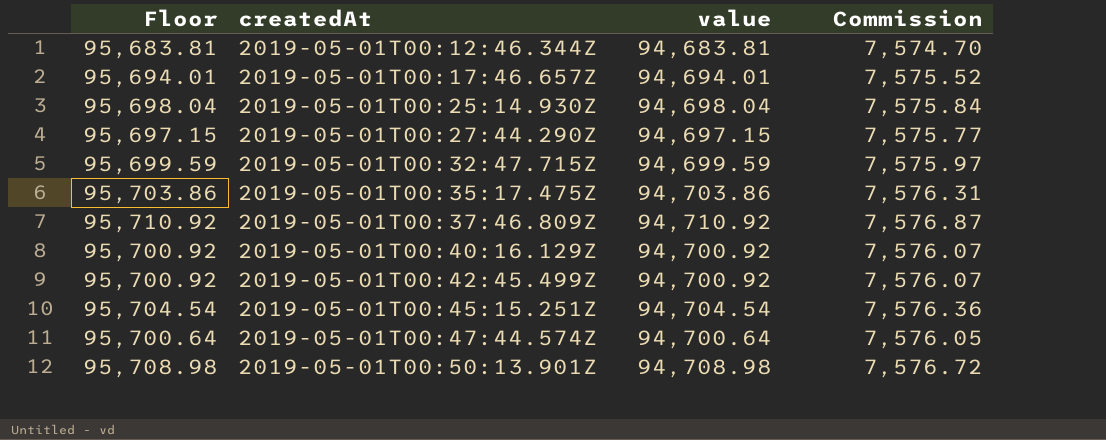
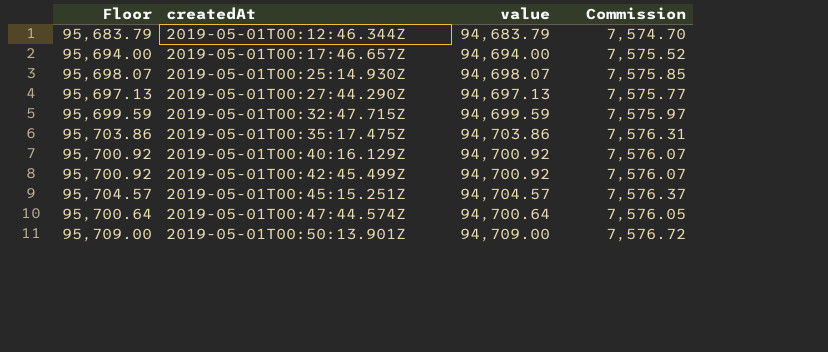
row 2019-05-01T00:37:46.809Z: 95,710.92 | 94,710.92 | 7,576.87 -> none
2019-05-01T00:12:46.344Z | Floor: 95,683.81 -> 95,683.79
2019-05-01T00:12:46.344Z | value: 94,683.81 -> 94,683.79
2019-05-01T00:17:46.657Z | Floor: 95,694.01 -> 95,694.00
2019-05-01T00:17:46.657Z | value: 94,694.01 -> 94,694.00
2019-05-01T00:25:14.930Z | Floor: 95,698.04 -> 95,698.07
2019-05-01T00:25:14.930Z | value: 94,698.04 -> 94,698.07
2019-05-01T00:25:14.930Z | Commission: 7,575.84 -> 7,575.85
2019-05-01T00:27:44.290Z | Floor: 95,697.15 -> 95,697.13
2019-05-01T00:27:44.290Z | value: 94,697.15 -> 94,697.13
2019-05-01T00:45:15.251Z | Floor: 95,704.54 -> 95,704.57
2019-05-01T00:45:15.251Z | value: 94,704.54 -> 94,704.57
2019-05-01T00:45:15.251Z | Commission: 7,576.36 -> 7,576.37
2019-05-01T00:50:13.901Z | Floor: 95,708.98 -> 95,709.00
2019-05-01T00:50:13.901Z | value: 94,708.98 -> 94,709.00

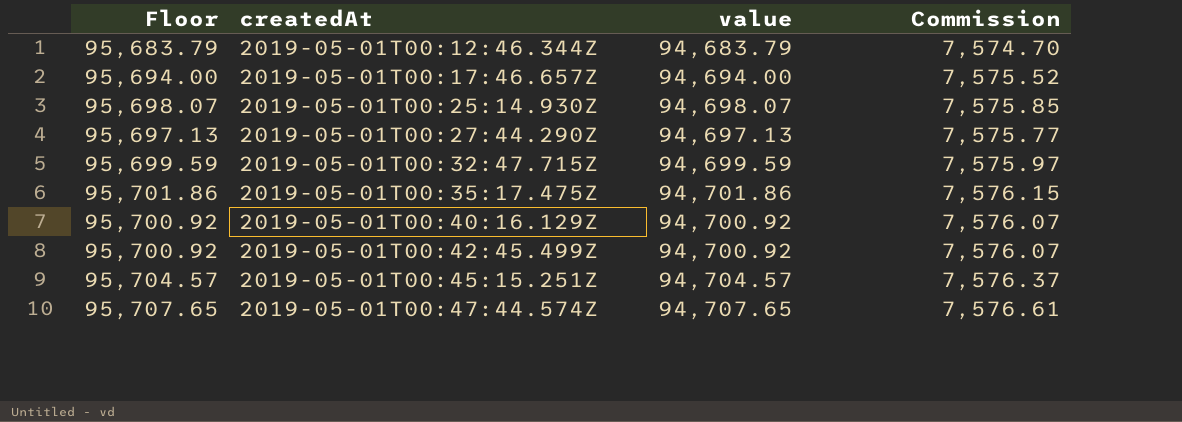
row 2019-05-01T00:50:13.901Z: 95,709.00 | 94,709.00 | 7,576.72 -> none
2019-05-01T00:35:17.475Z | Floor: 95,703.86 -> 95,701.86
2019-05-01T00:35:17.475Z | value: 94,703.86 -> 94,701.86
2019-05-01T00:35:17.475Z | Commission: 7,576.31 -> 7,576.15
2019-05-01T00:47:44.574Z | Floor: 95,700.64 -> 95,707.65
2019-05-01T00:47:44.574Z | value: 94,700.64 -> 94,707.65
2019-05-01T00:47:44.574Z | Commission: 7,576.05 -> 7,576.61

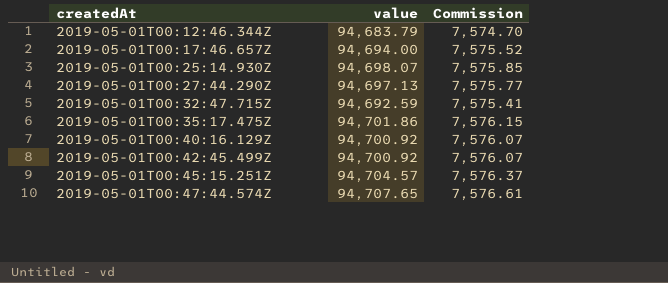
column Floor | formula: [value] + 1000 -> none
2019-05-01T00:32:47.715Z | value: 94,699.59 -> 94,692.59
2019-05-01T00:32:47.715Z | Commission: 7,575.97 -> 7,575.41

